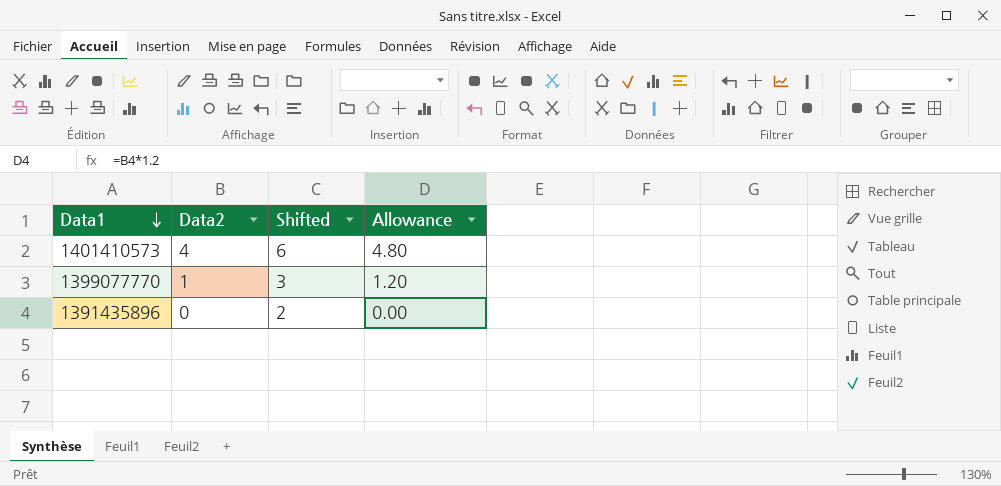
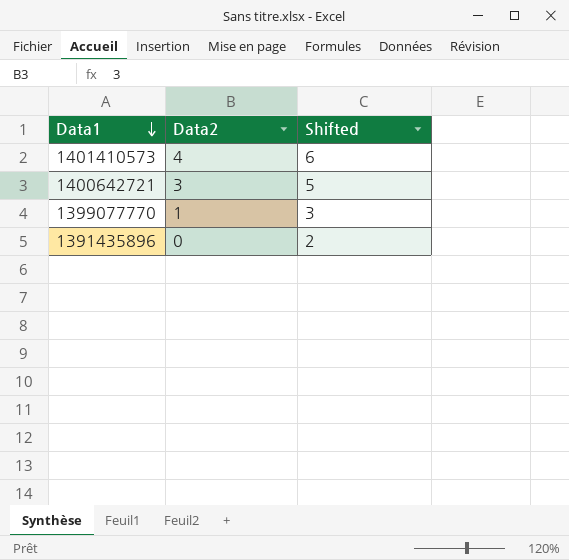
column Allowance | formula: [Data2] * 1.2 -> none
row 1400642721: none -> 3 | 5

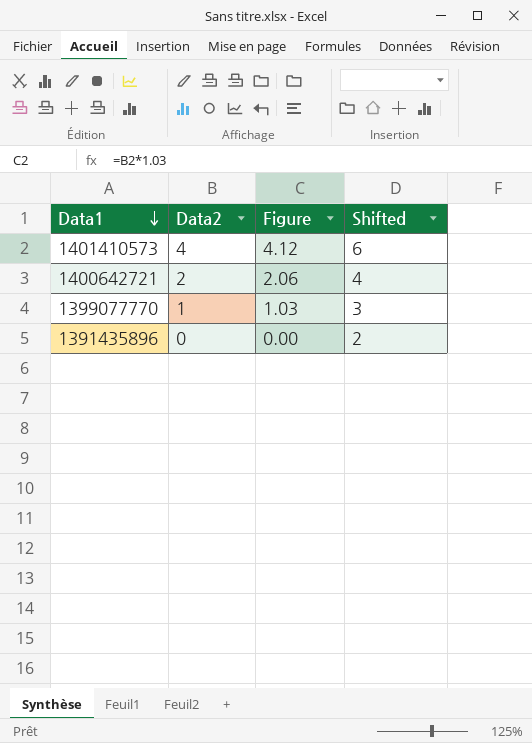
column Figure | formula: none -> [Data2] * 1.03
1400642721 | Data2: 3 -> 2
1400642721 | Shifted: 5 -> 4

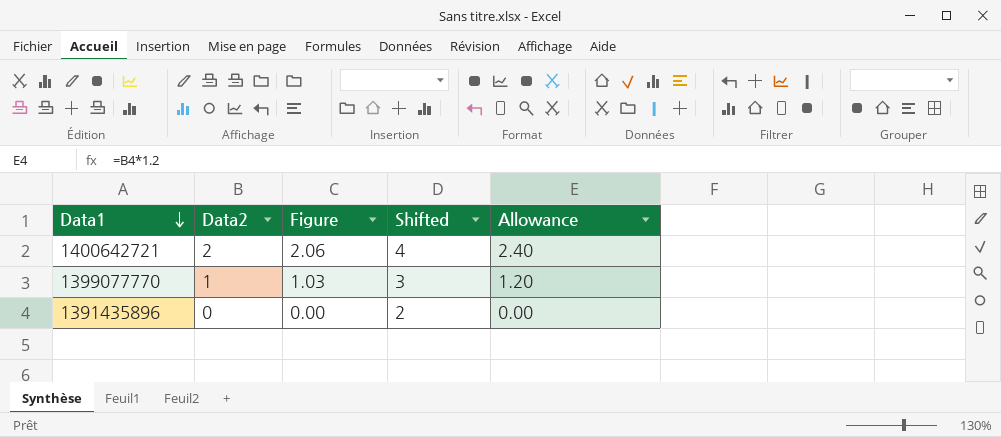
column Allowance | formula: none -> [Data2] * 1.2
row 1401410573: 4 | 4.12 | 6 -> none

